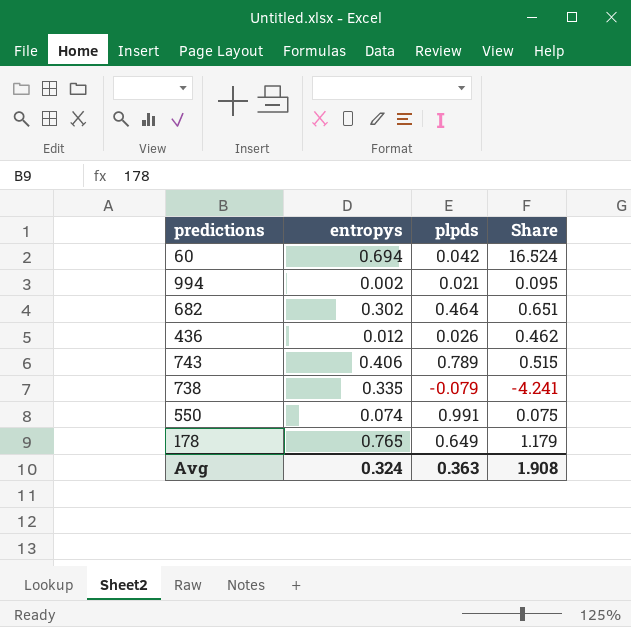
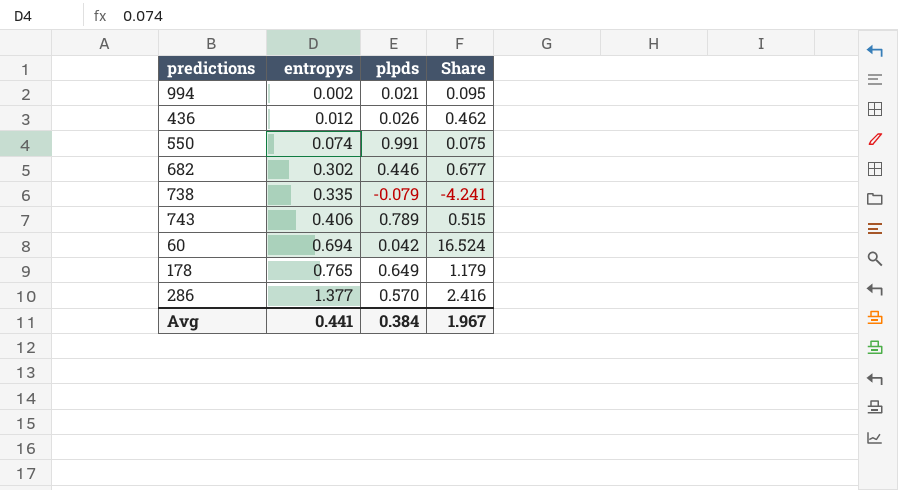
row order: none -> entropys ascending
682 | plpds: 0.464 -> 0.446
682 | Share: 0.651 -> 0.677
row 286: none -> 1.377 | 0.570 | 2.416
Avg | entropys: 0.324 -> 0.441
Avg | plpds: 0.363 -> 0.384
Avg | Share: 1.908 -> 1.967

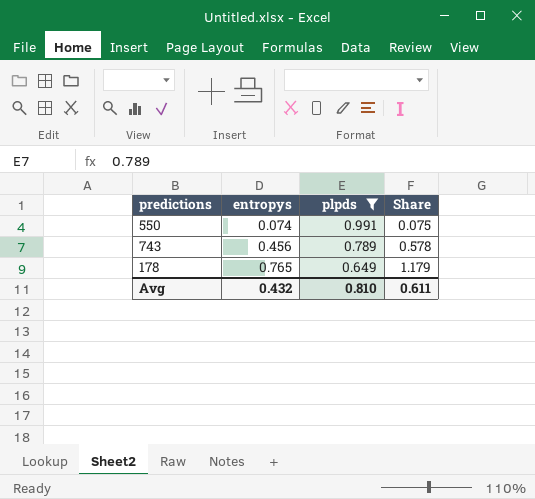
filter: none -> plpds >= 0.649
743 | entropys: 0.406 -> 0.456
743 | Share: 0.515 -> 0.578
Avg | entropys: 0.441 -> 0.432
Avg | plpds: 0.384 -> 0.810
Avg | Share: 1.967 -> 0.611

